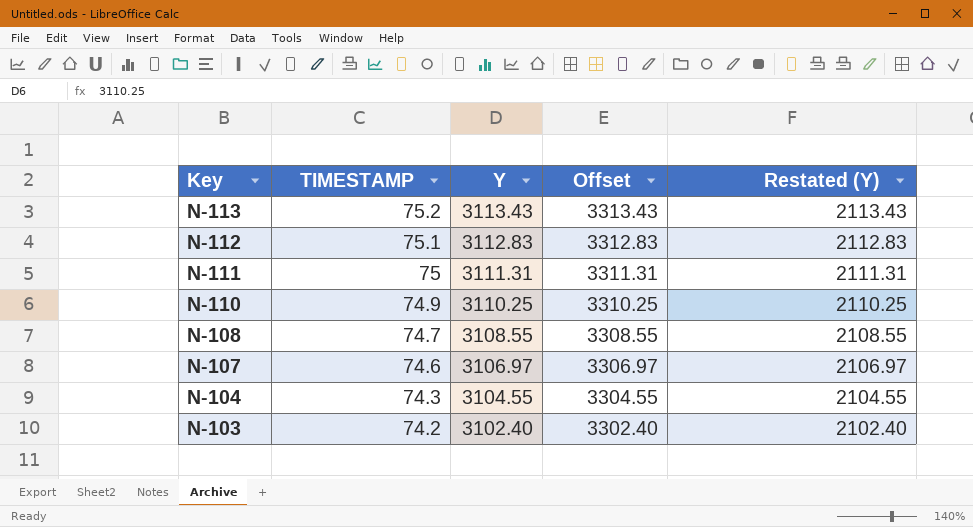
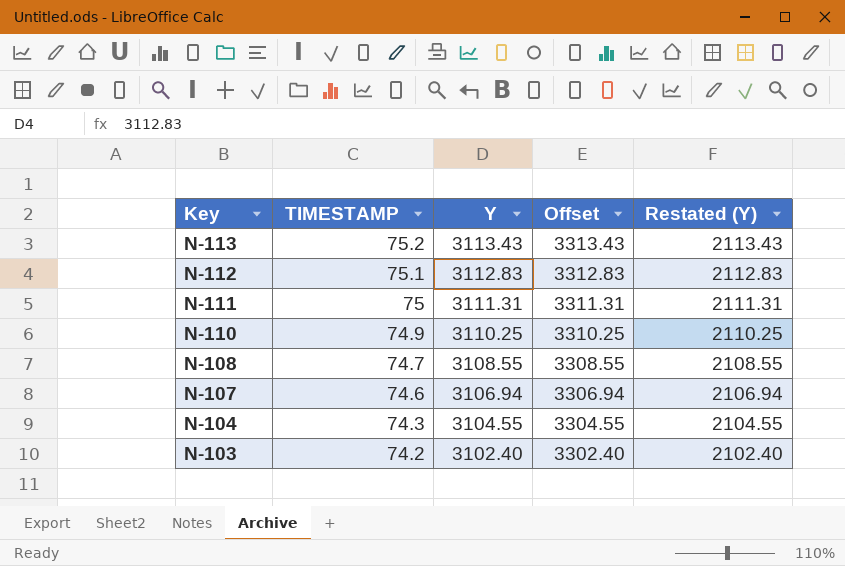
N-107 | Y: 3106.97 -> 3106.94
N-107 | Offset: 3306.97 -> 3306.94
N-107 | Restated (Y): 2106.97 -> 2106.94

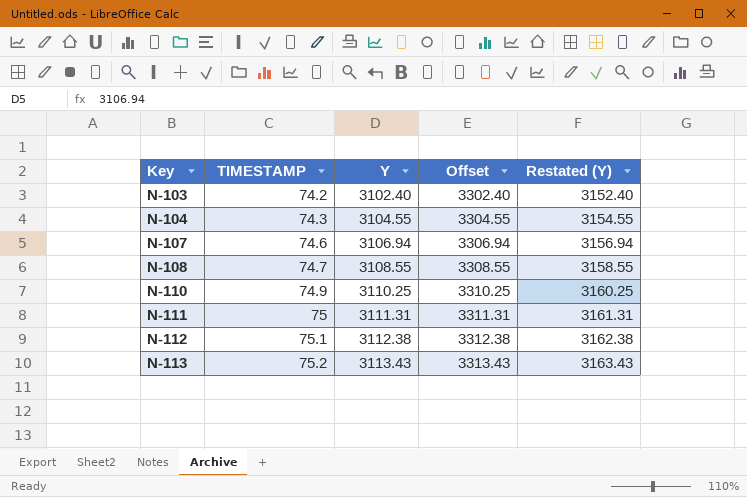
row order: Key descending -> Key ascending
column Restated (Y) | formula: [Y] - 1000 -> [Y] + 50
N-112 | Y: 3112.83 -> 3112.38
N-112 | Offset: 3312.83 -> 3312.38

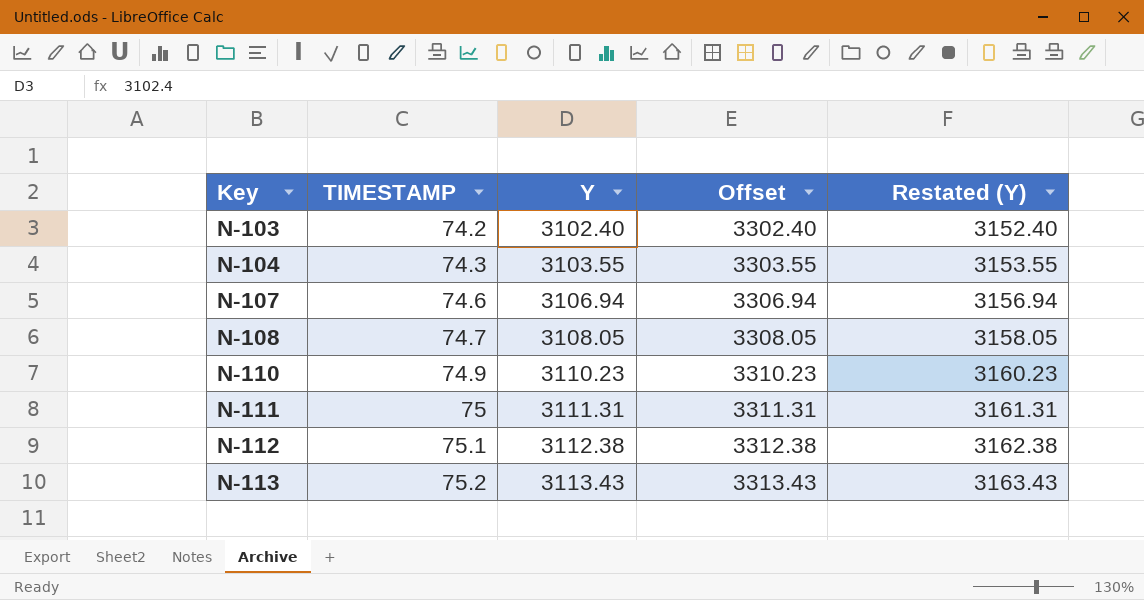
N-104 | Y: 3104.55 -> 3103.55
N-104 | Offset: 3304.55 -> 3303.55
N-104 | Restated (Y): 3154.55 -> 3153.55
N-108 | Y: 3108.55 -> 3108.05
N-108 | Offset: 3308.55 -> 3308.05
N-108 | Restated (Y): 3158.55 -> 3158.05
N-110 | Y: 3110.25 -> 3110.23
N-110 | Offset: 3310.25 -> 3310.23
N-110 | Restated (Y): 3160.25 -> 3160.23

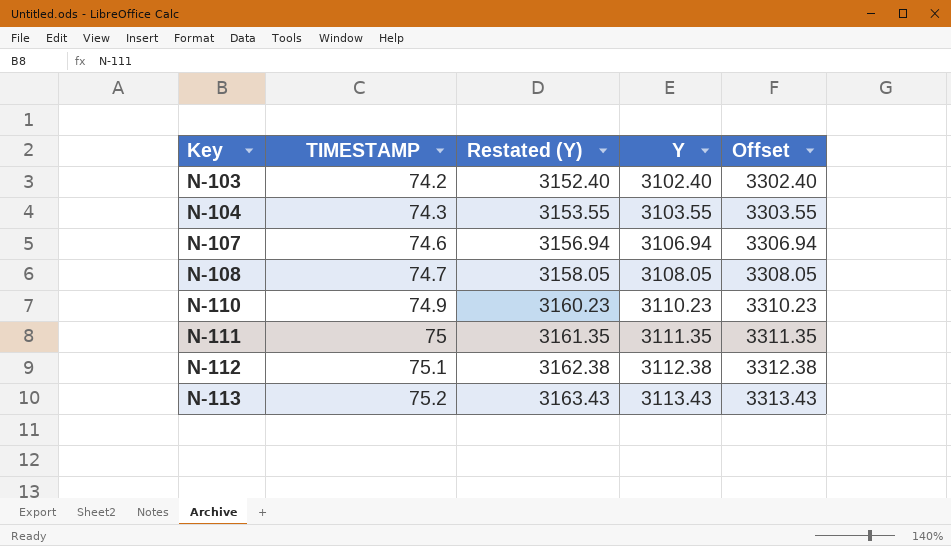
column Restated (Y) | position: 5 -> 3
N-111 | Restated (Y): 3161.31 -> 3161.35
N-111 | Y: 3111.31 -> 3111.35
N-111 | Offset: 3311.31 -> 3311.35

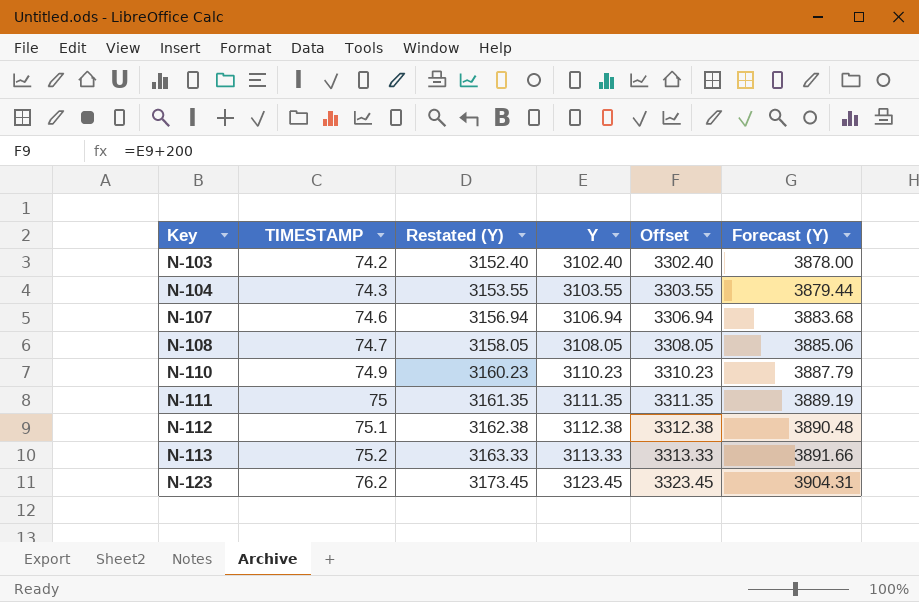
column Forecast (Y) | formula: none -> [Y] * 1.25
N-113 | Restated (Y): 3163.43 -> 3163.33
N-113 | Y: 3113.43 -> 3113.33
N-113 | Offset: 3313.43 -> 3313.33
row N-123: none -> 76.2 | 3173.45 | 3123.45 | 3323.45 | 3904.31

